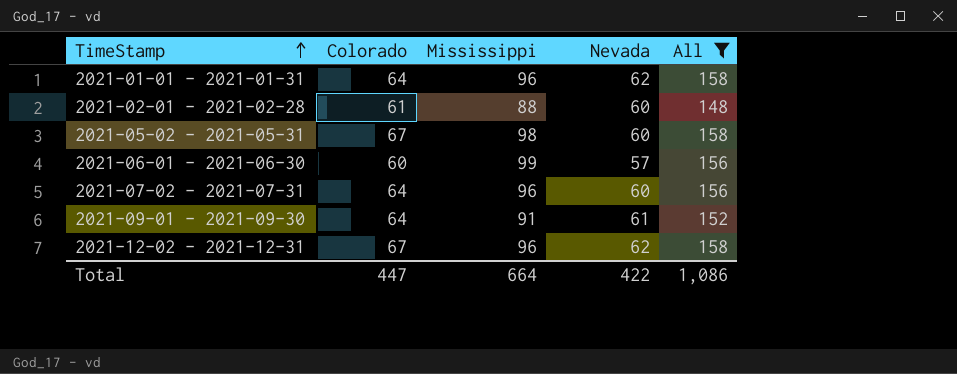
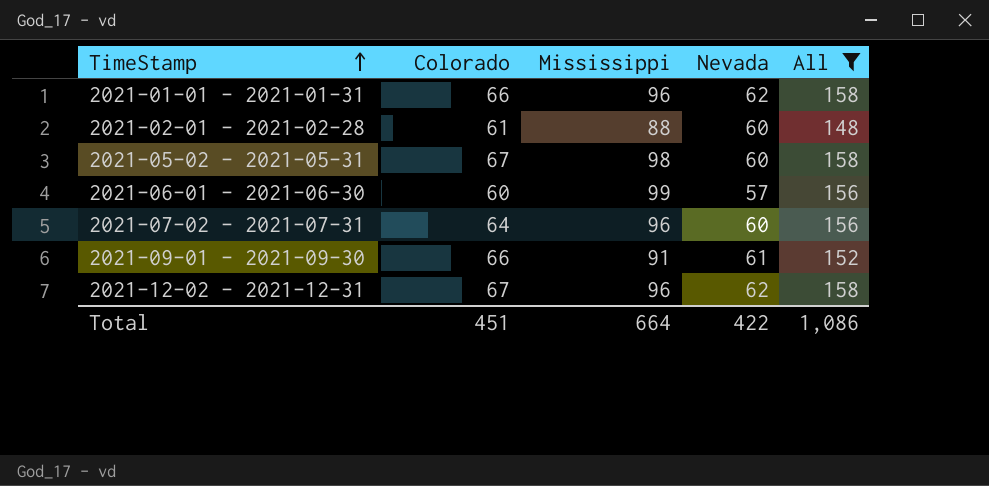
2021-01-01 - 2021-01-31 | Colorado: 64 -> 66
2021-09-01 - 2021-09-30 | Colorado: 64 -> 66
Total | Colorado: 447 -> 451

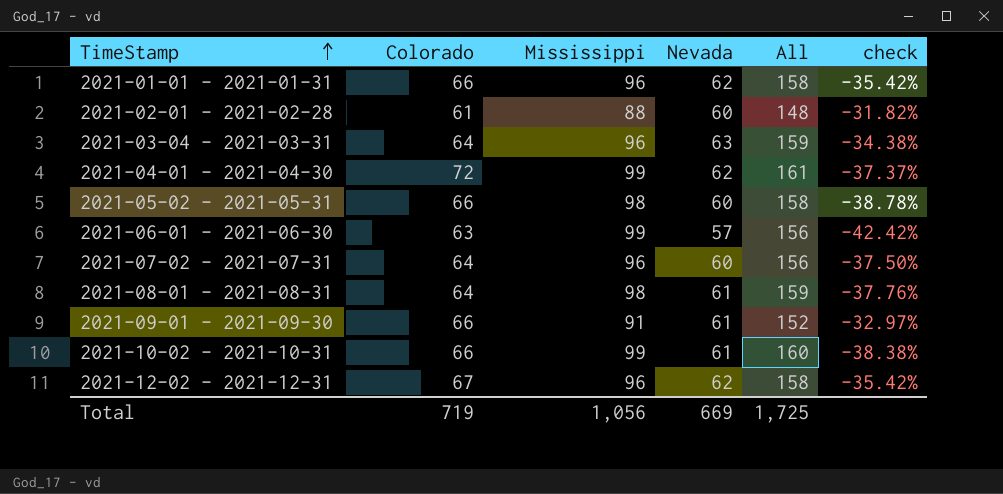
filter: All <= 158 -> none
column check | formula: none -> ([Nevada] - [Mississippi]) / [Mississippi]
2021-05-02 - 2021-05-31 | Colorado: 67 -> 66
2021-06-01 - 2021-06-30 | Colorado: 60 -> 63
Total | Colorado: 451 -> 719
Total | Mississippi: 664 -> 1,056
Total | Nevada: 422 -> 669
Total | All: 1,086 -> 1,725

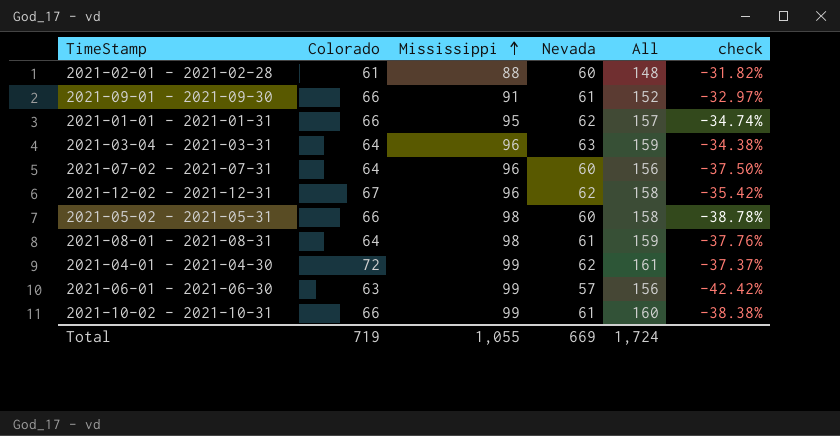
row order: TimeStamp ascending -> Mississippi ascending
2021-01-01 - 2021-01-31 | Mississippi: 96 -> 95
2021-01-01 - 2021-01-31 | All: 158 -> 157
2021-01-01 - 2021-01-31 | check: -35.42% -> -34.74%
Total | Mississippi: 1,056 -> 1,055
Total | All: 1,725 -> 1,724

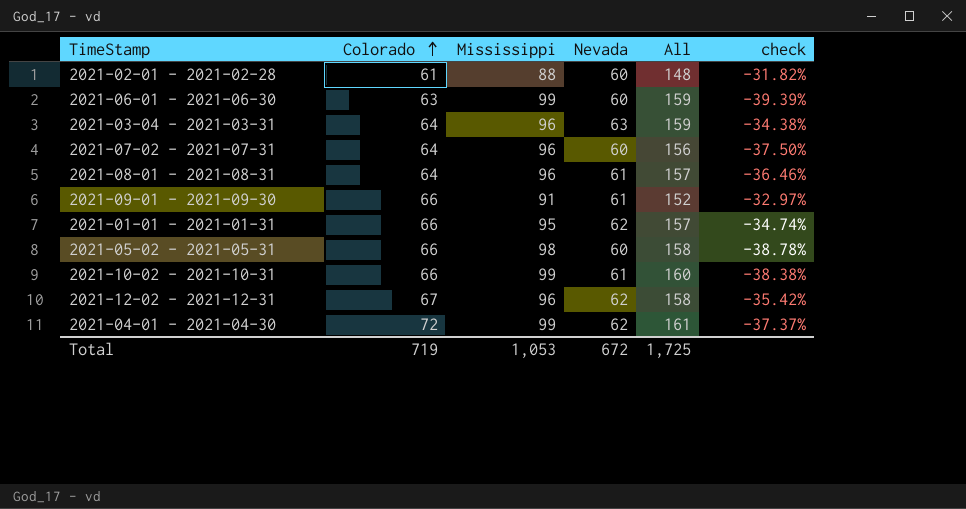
row order: Mississippi ascending -> Colorado ascending
2021-06-01 - 2021-06-30 | Nevada: 57 -> 60
2021-06-01 - 2021-06-30 | All: 156 -> 159
2021-06-01 - 2021-06-30 | check: -42.42% -> -39.39%
2021-08-01 - 2021-08-31 | Mississippi: 98 -> 96
2021-08-01 - 2021-08-31 | All: 159 -> 157
2021-08-01 - 2021-08-31 | check: -37.76% -> -36.46%
Total | Mississippi: 1,055 -> 1,053
Total | Nevada: 669 -> 672
Total | All: 1,724 -> 1,725

